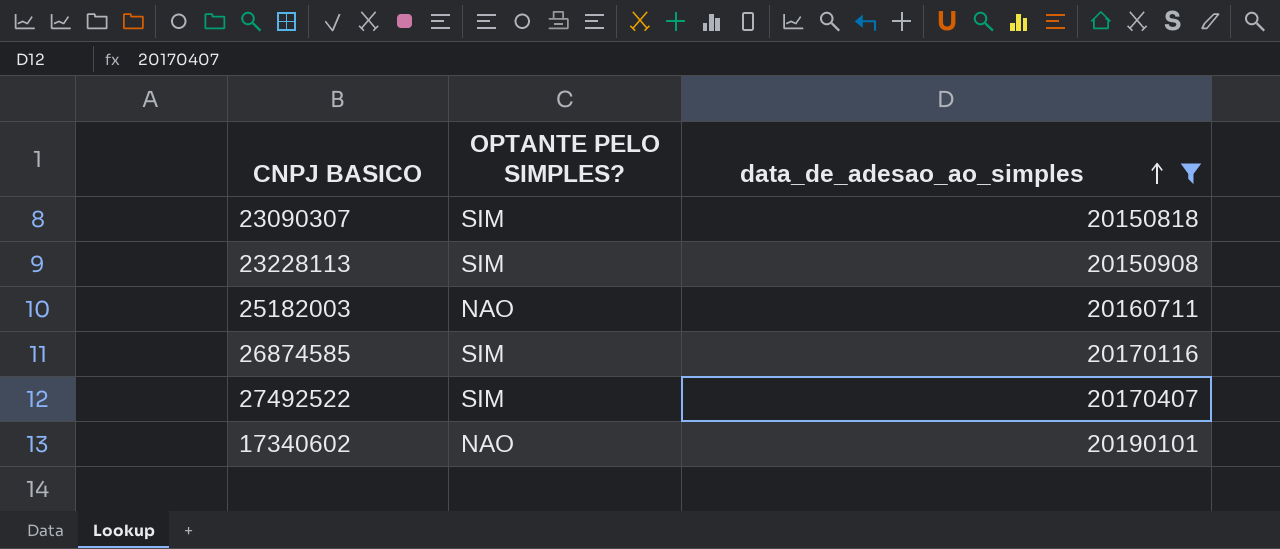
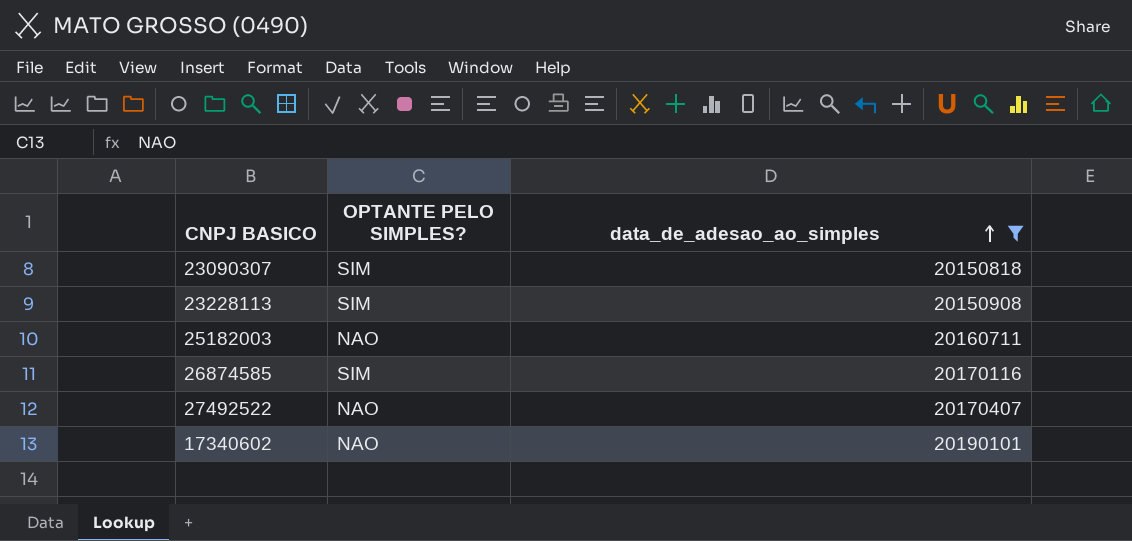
27492522 | OPTANTE PELO SIMPLES?: SIM -> NAO

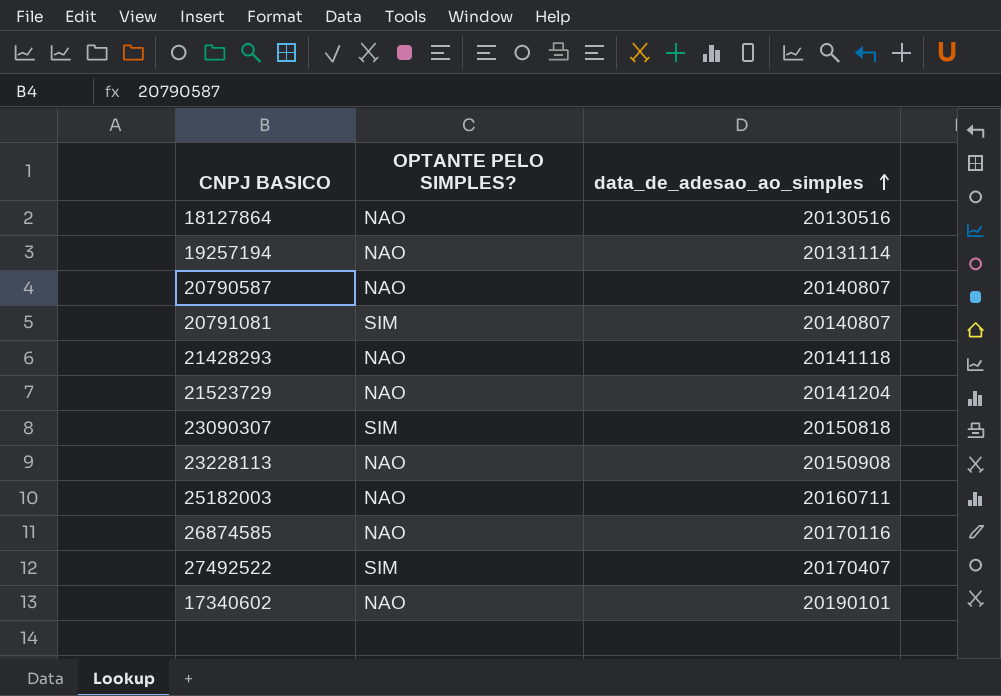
filter: data_de_adesao_ao_simples >= 20150818 -> none
23228113 | OPTANTE PELO SIMPLES?: SIM -> NAO
26874585 | OPTANTE PELO SIMPLES?: SIM -> NAO
27492522 | OPTANTE PELO SIMPLES?: NAO -> SIM

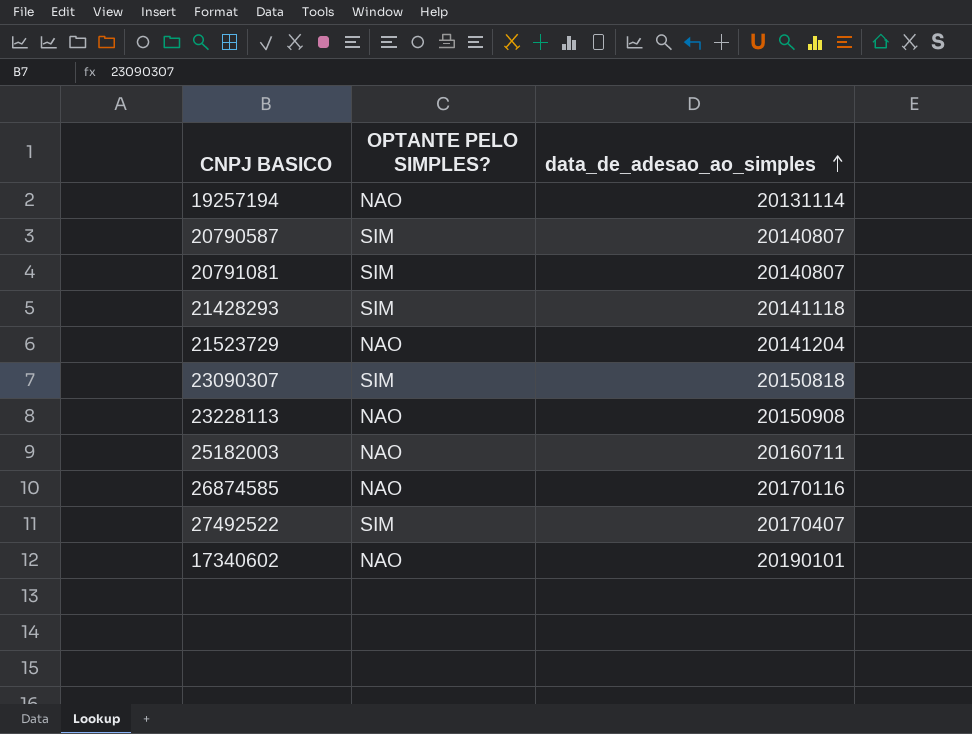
row 18127864: NAO | 20130516 -> none
20790587 | OPTANTE PELO SIMPLES?: NAO -> SIM
21428293 | OPTANTE PELO SIMPLES?: NAO -> SIM

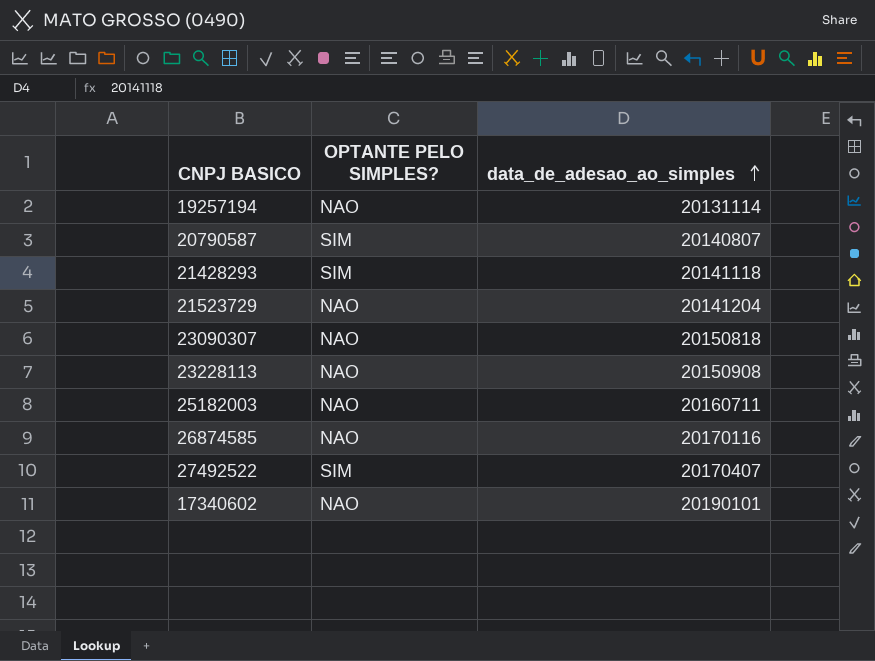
row 20791081: SIM | 20140807 -> none
23090307 | OPTANTE PELO SIMPLES?: SIM -> NAO

